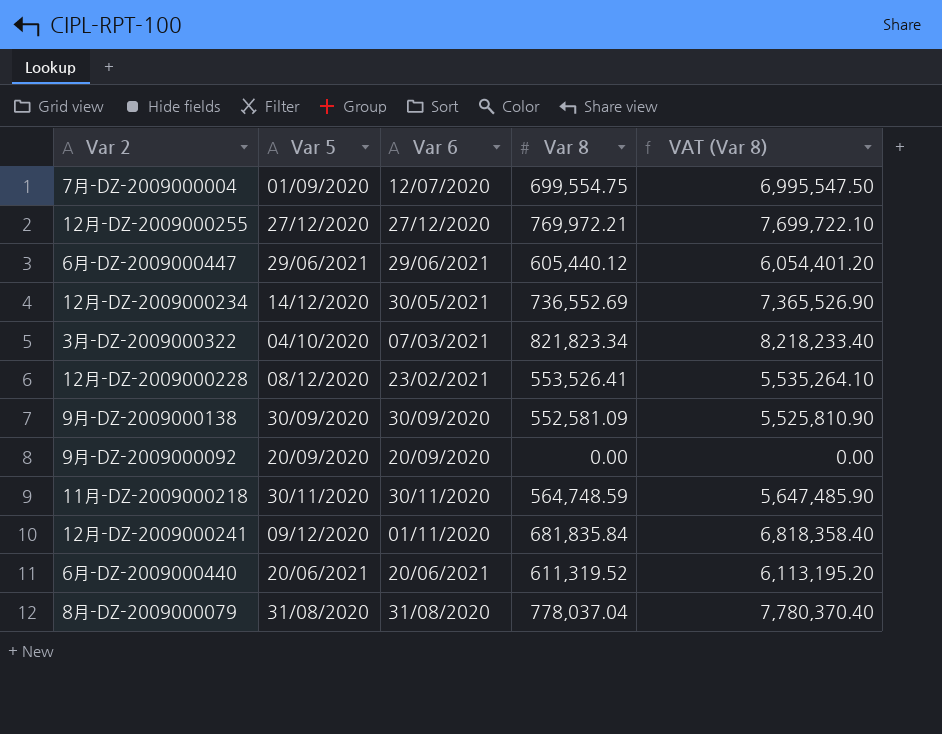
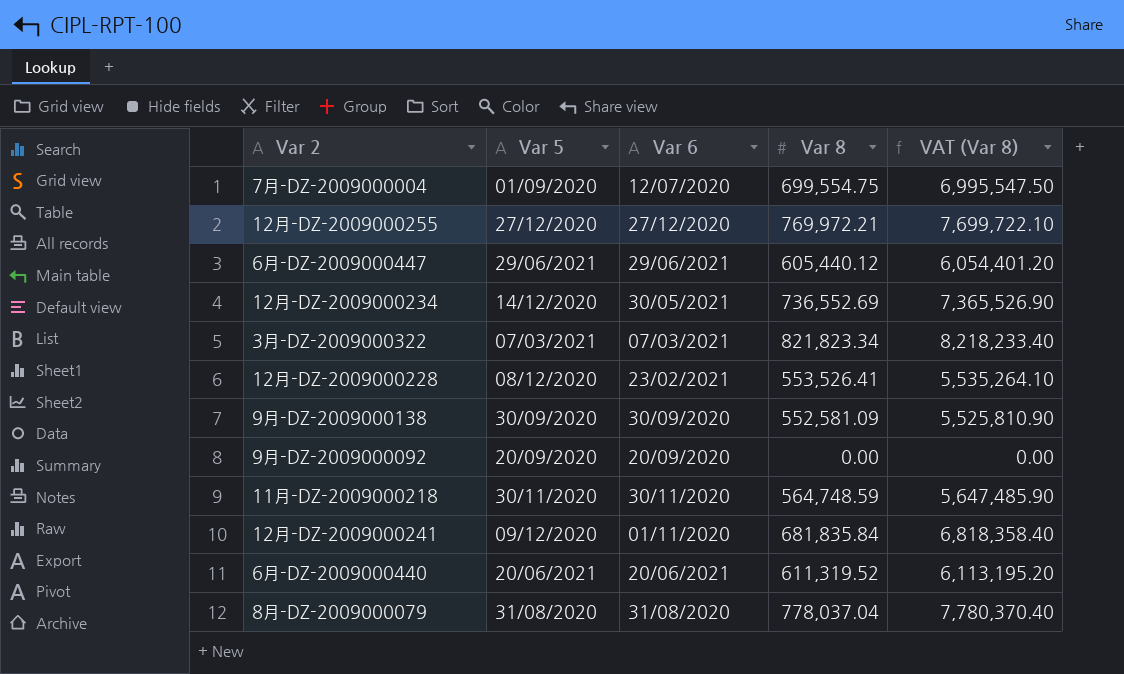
3月-DZ-2009000322 | Var 5: 04/10/2020 -> 07/03/2021

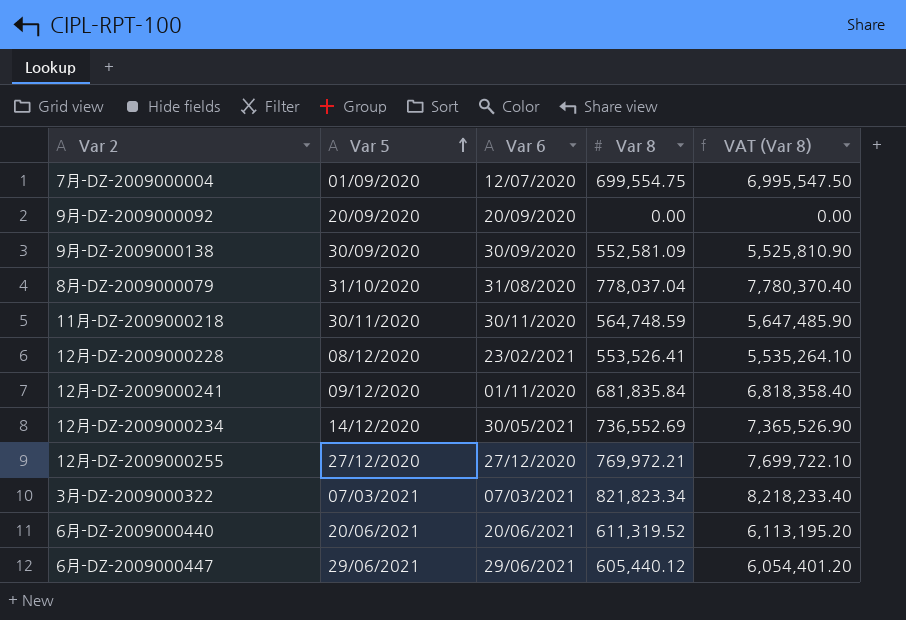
row order: none -> Var 5 ascending
8月-DZ-2009000079 | Var 5: 31/08/2020 -> 31/10/2020

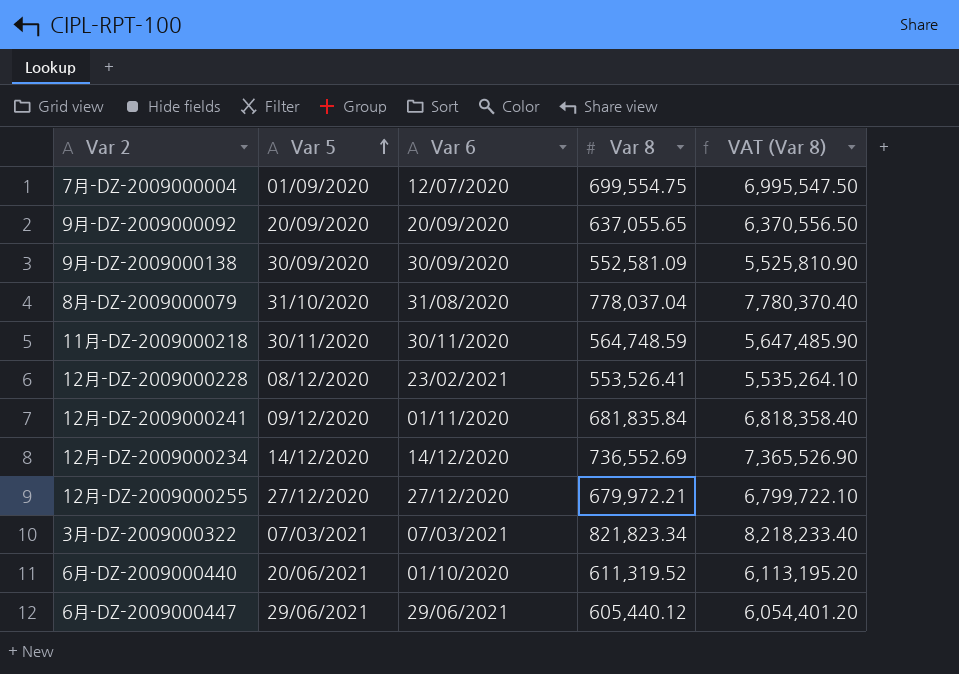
9月-DZ-2009000092 | Var 8: 0.00 -> 637,055.65
9月-DZ-2009000092 | VAT (Var 8): 0.00 -> 6,370,556.50
12月-DZ-2009000234 | Var 6: 30/05/2021 -> 14/12/2020
12月-DZ-2009000255 | Var 8: 769,972.21 -> 679,972.21
12月-DZ-2009000255 | VAT (Var 8): 7,699,722.10 -> 6,799,722.10
6月-DZ-2009000440 | Var 6: 20/06/2021 -> 01/10/2020

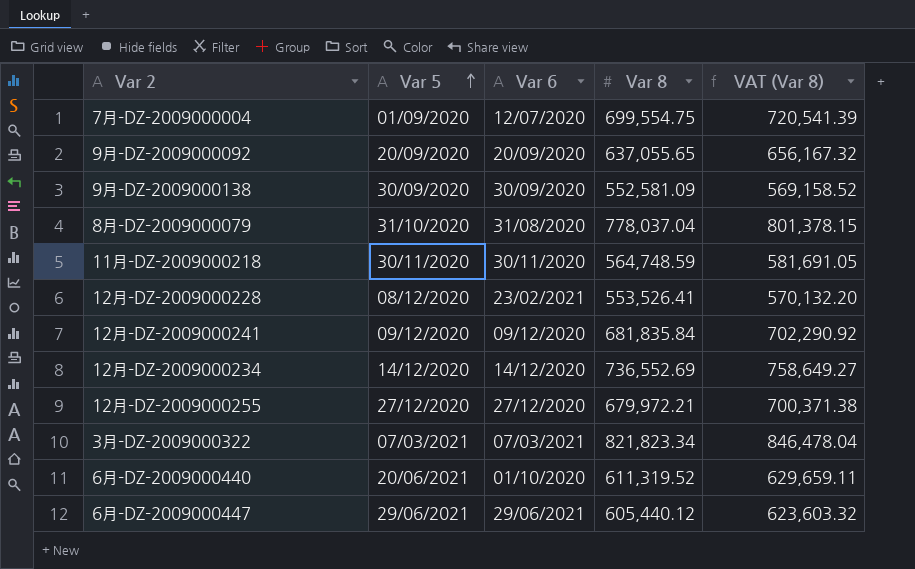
column VAT (Var 8) | formula: [Var 8] * 10 -> [Var 8] * 1.03
12月-DZ-2009000241 | Var 6: 01/11/2020 -> 09/12/2020

